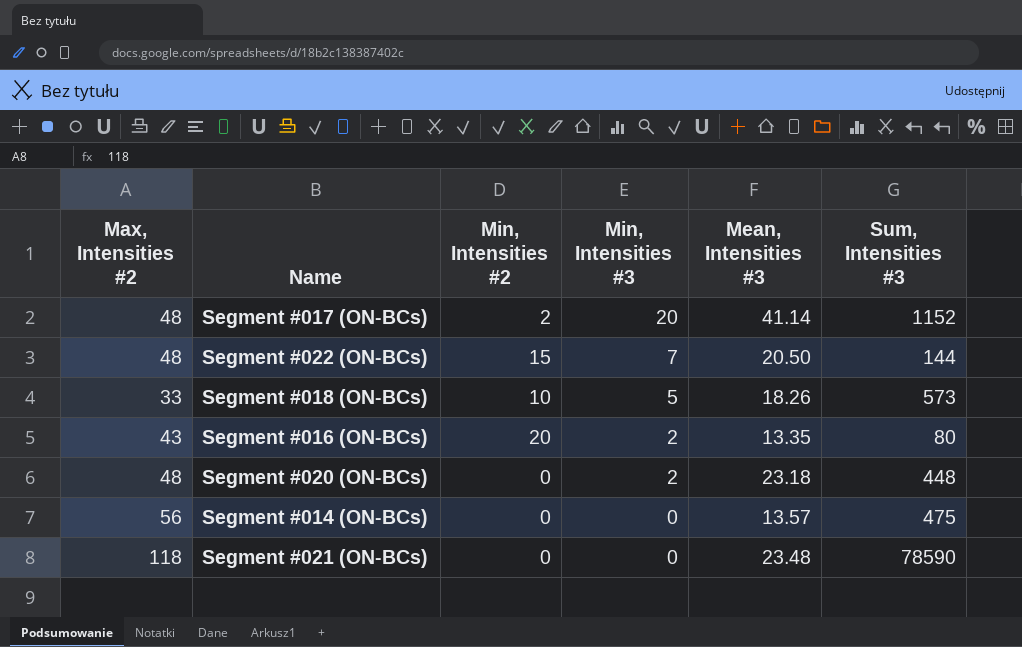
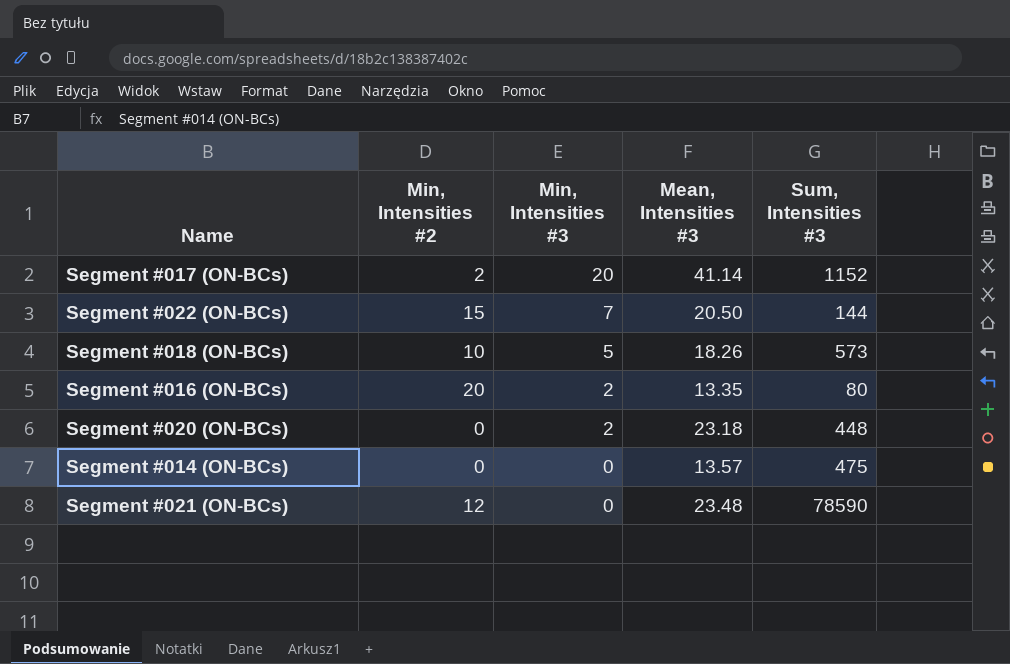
column Max, Intensities #2 | position: 1 -> none
Segment #021 (ON-BCs) | Min, Intensities #2: 0 -> 12

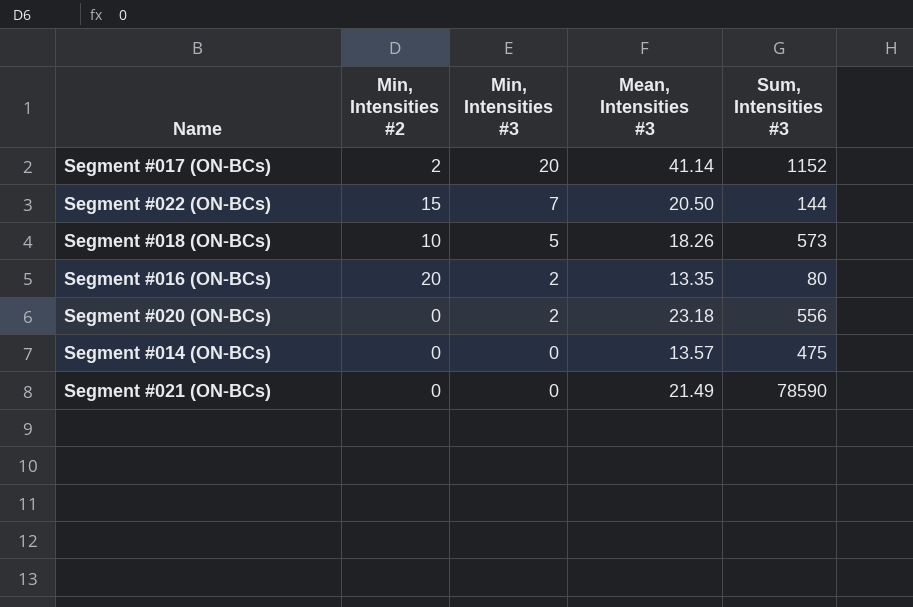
Segment #020 (ON-BCs) | Sum, Intensities #3: 448 -> 556
Segment #021 (ON-BCs) | Min, Intensities #2: 12 -> 0
Segment #021 (ON-BCs) | Mean, Intensities #3: 23.48 -> 21.49

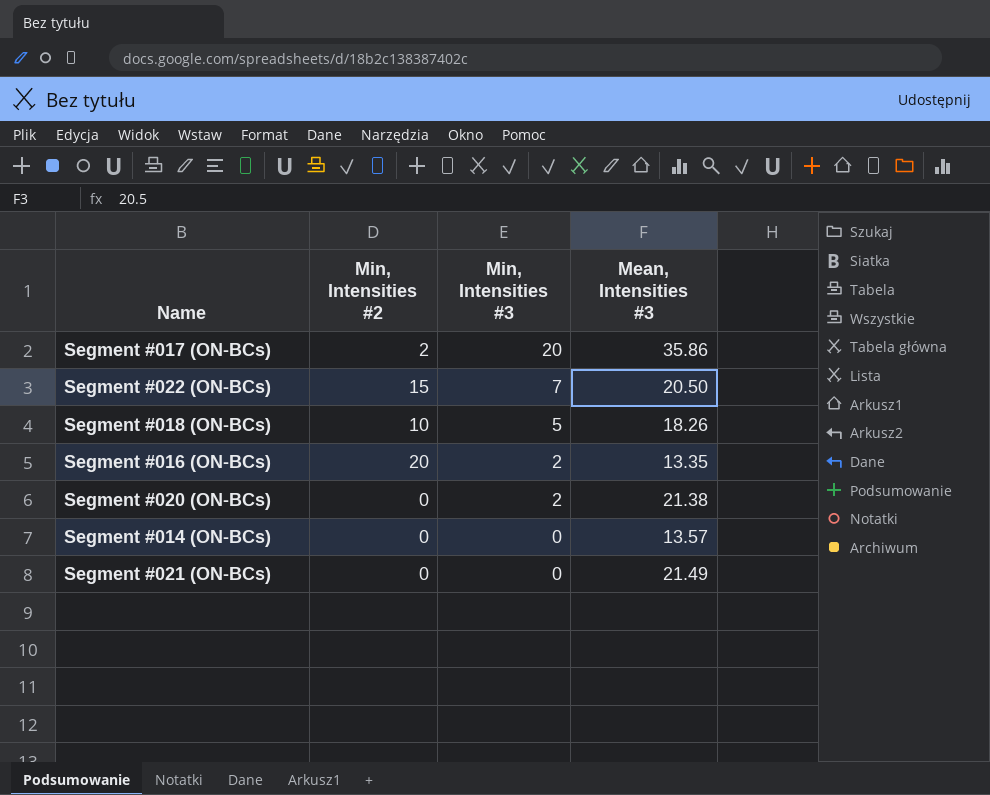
column Sum, Intensities #3 | position: 5 -> none
Segment #017 (ON-BCs) | Mean, Intensities #3: 41.14 -> 35.86
Segment #020 (ON-BCs) | Mean, Intensities #3: 23.18 -> 21.38

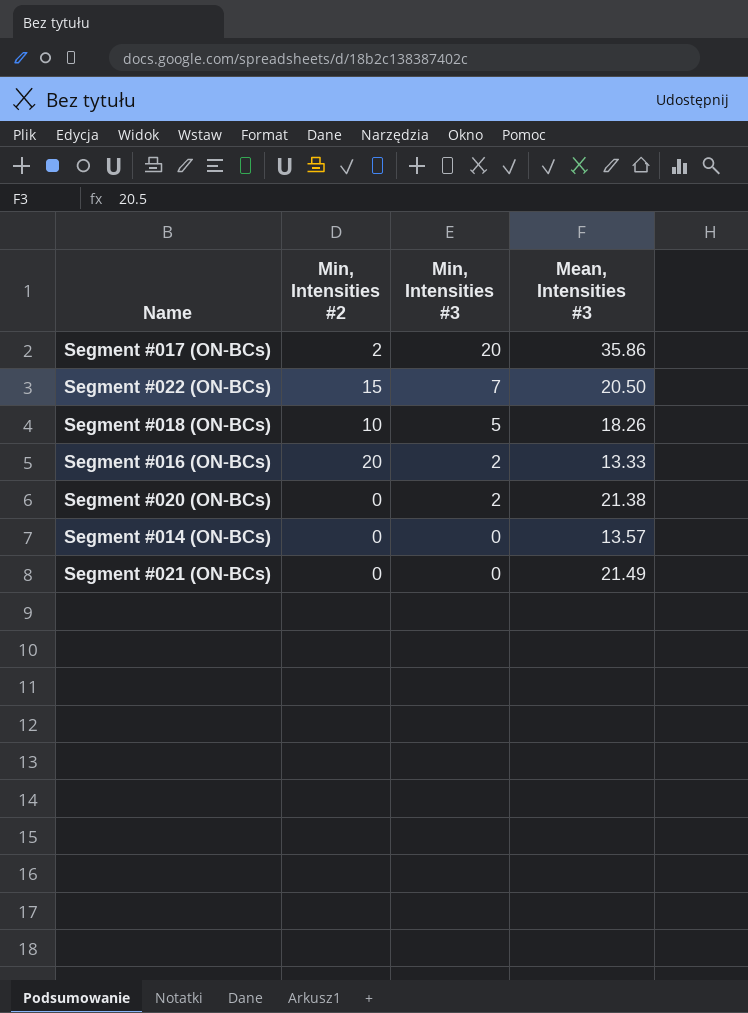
Segment #016 (ON-BCs) | Mean, Intensities #3: 13.35 -> 13.33

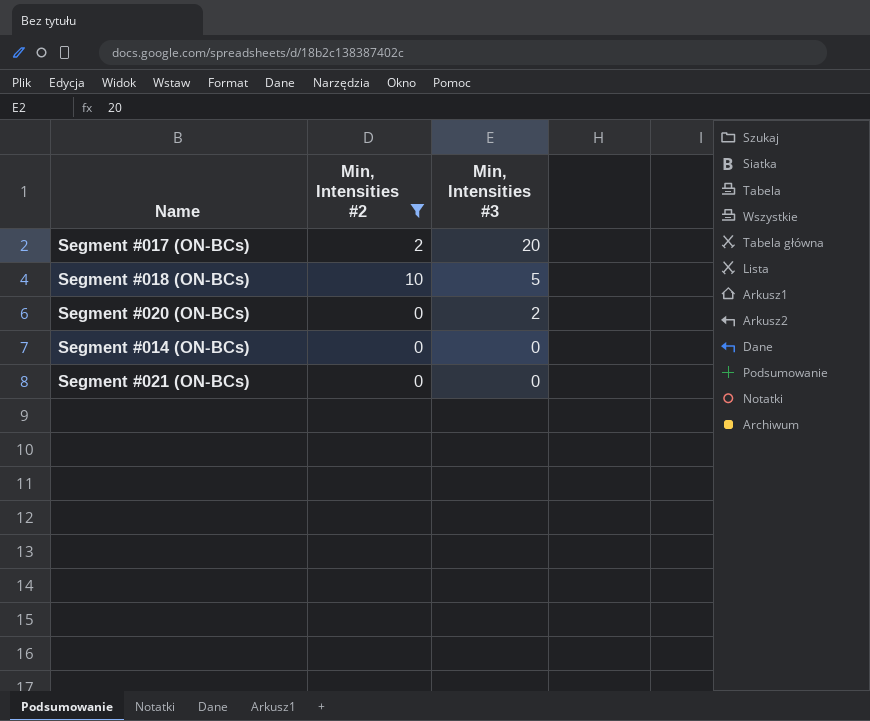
filter: none -> Min, Intensities #2 <= 10
column Mean, Intensities #3 | position: 4 -> none

